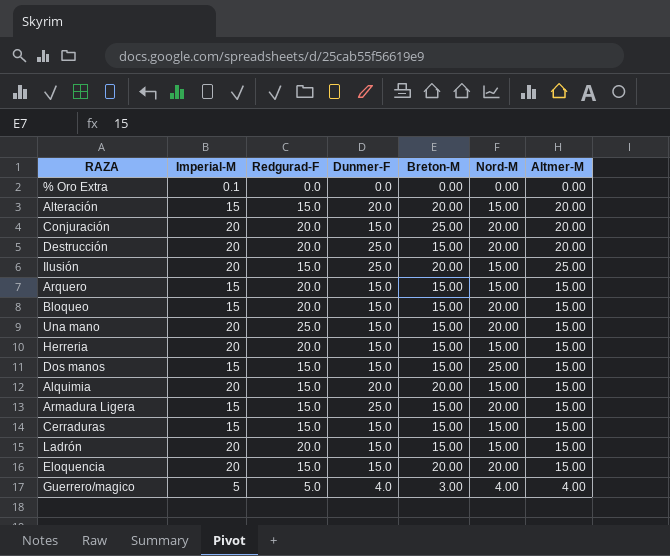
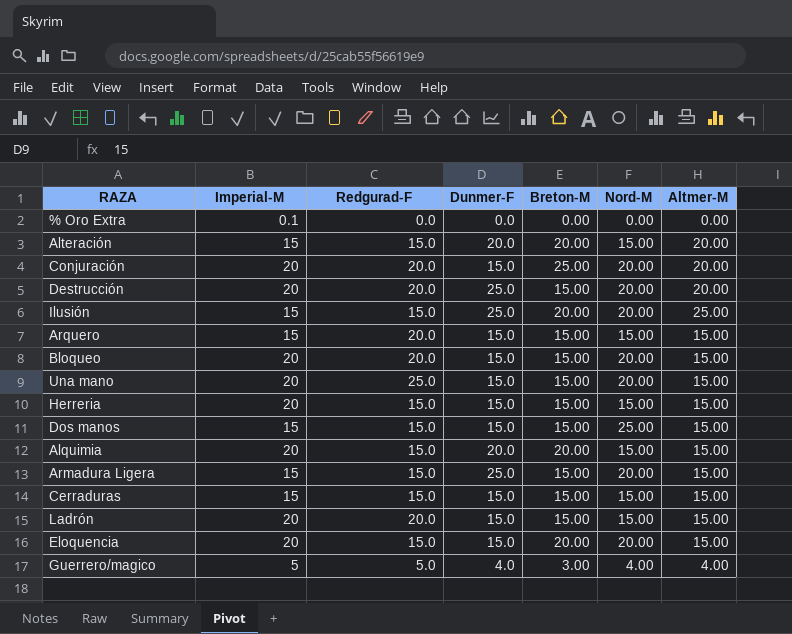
Ilusión | Imperial-M: 20 -> 15
Ilusión | Nord-M: 15.00 -> 20.00
Bloqueo | Imperial-M: 15 -> 20
Herreria | Redgurad-F: 20.0 -> 15.0

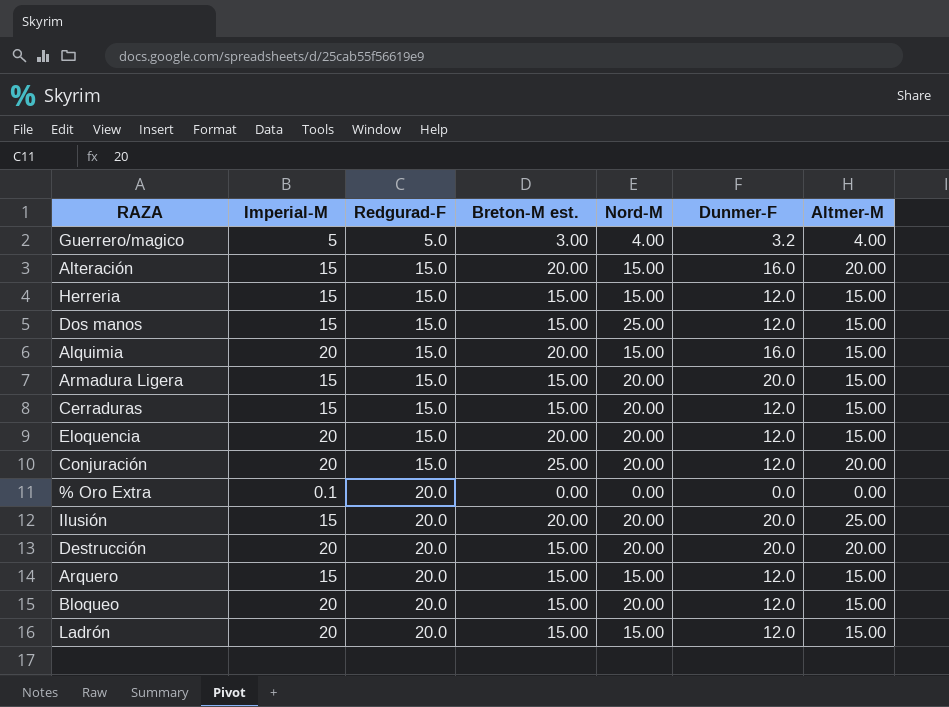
row order: none -> Redgurad-F ascending
column name: Breton-M -> Breton-M est.
column Dunmer-F | position: 4 -> 6
row Una mano: 20 | 25.0 | 15.0 | 15.00 | 20.00 | 15.00 -> none
Guerrero/magico | Dunmer-F: 4.0 -> 3.2
Alteración | Dunmer-F: 20.0 -> 16.0
Herreria | Imperial-M: 20 -> 15
Herreria | Dunmer-F: 15.0 -> 12.0
Dos manos | Dunmer-F: 15.0 -> 12.0
Alquimia | Dunmer-F: 20.0 -> 16.0
Armadura Ligera | Dunmer-F: 25.0 -> 20.0
Cerraduras | Nord-M: 15.00 -> 20.00
Cerraduras | Dunmer-F: 15.0 -> 12.0
Eloquencia | Dunmer-F: 15.0 -> 12.0
Conjuración | Redgurad-F: 20.0 -> 15.0
Conjuración | Dunmer-F: 15.0 -> 12.0
% Oro Extra | Redgurad-F: 0.0 -> 20.0
Ilusión | Redgurad-F: 15.0 -> 20.0
Ilusión | Dunmer-F: 25.0 -> 20.0
Destrucción | Dunmer-F: 25.0 -> 20.0
Arquero | Dunmer-F: 15.0 -> 12.0
Bloqueo | Dunmer-F: 15.0 -> 12.0
Ladrón | Dunmer-F: 15.0 -> 12.0

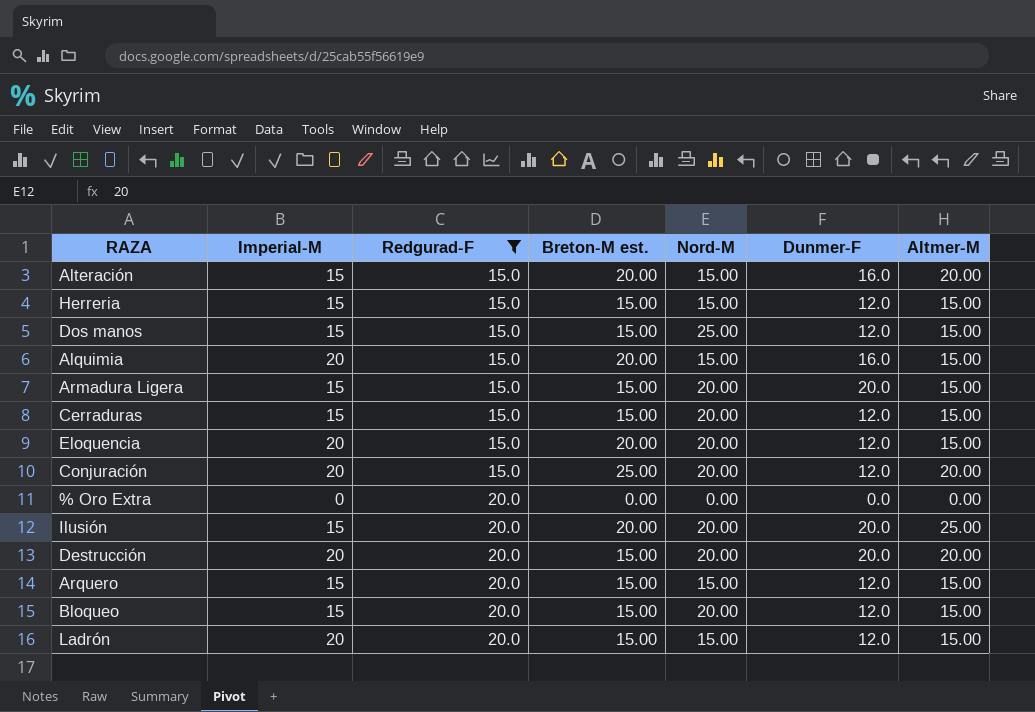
filter: none -> Redgurad-F != 5.0
% Oro Extra | Imperial-M: 0.1 -> 0
Bloqueo | Imperial-M: 20 -> 15

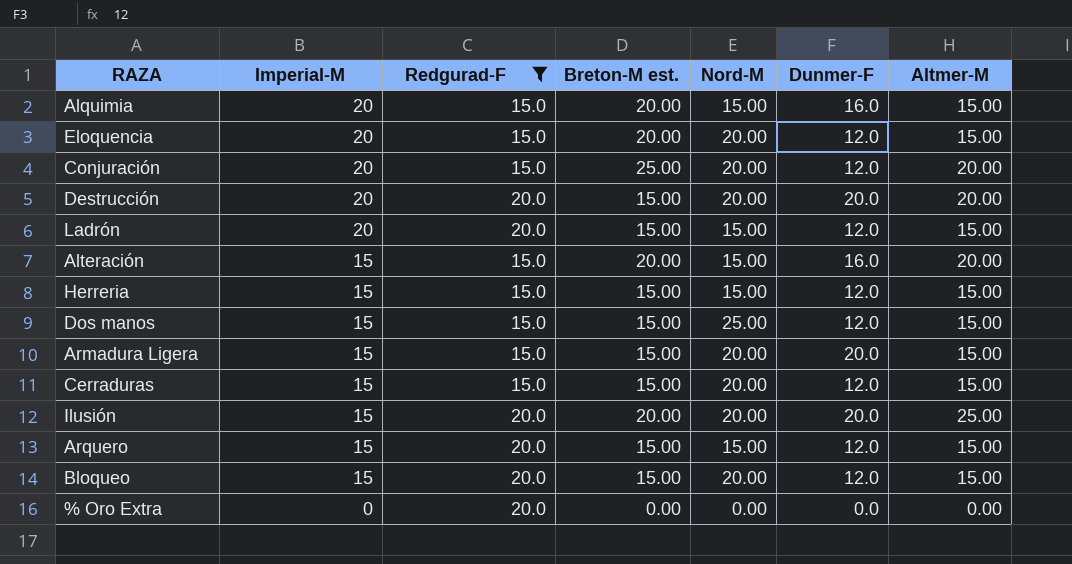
row order: Redgurad-F ascending -> Imperial-M descending

